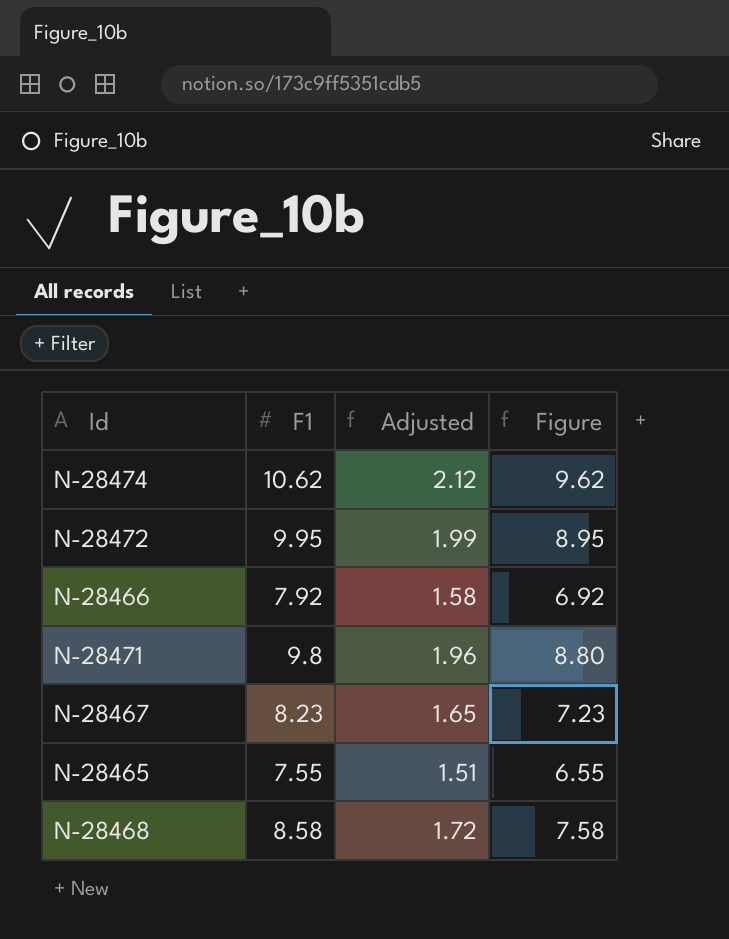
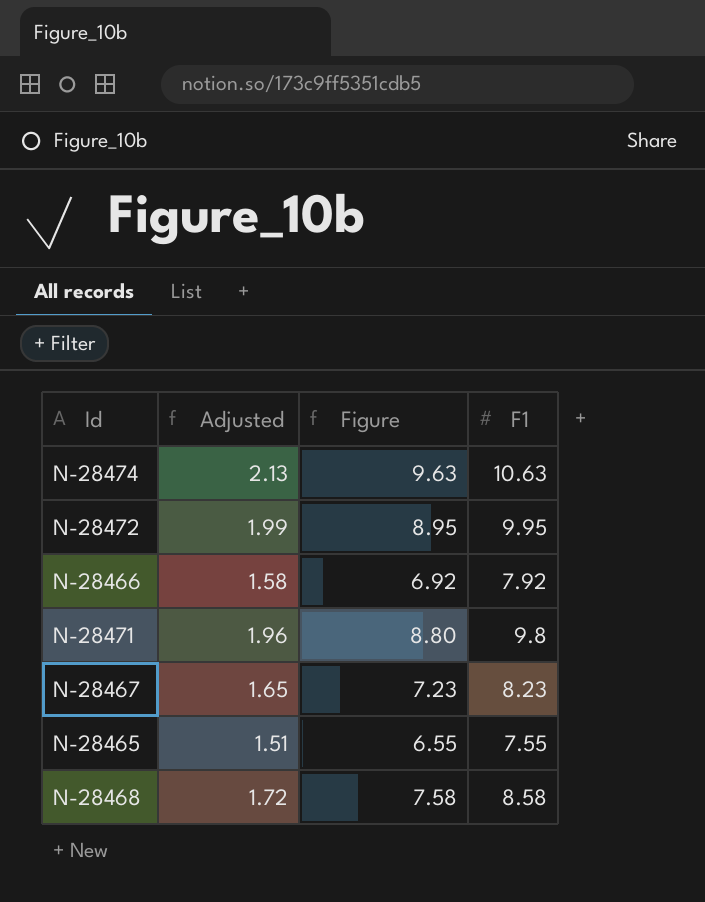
column F1 | position: 2 -> 4
N-28474 | Adjusted: 2.12 -> 2.13
N-28474 | Figure: 9.62 -> 9.63
N-28474 | F1: 10.62 -> 10.63

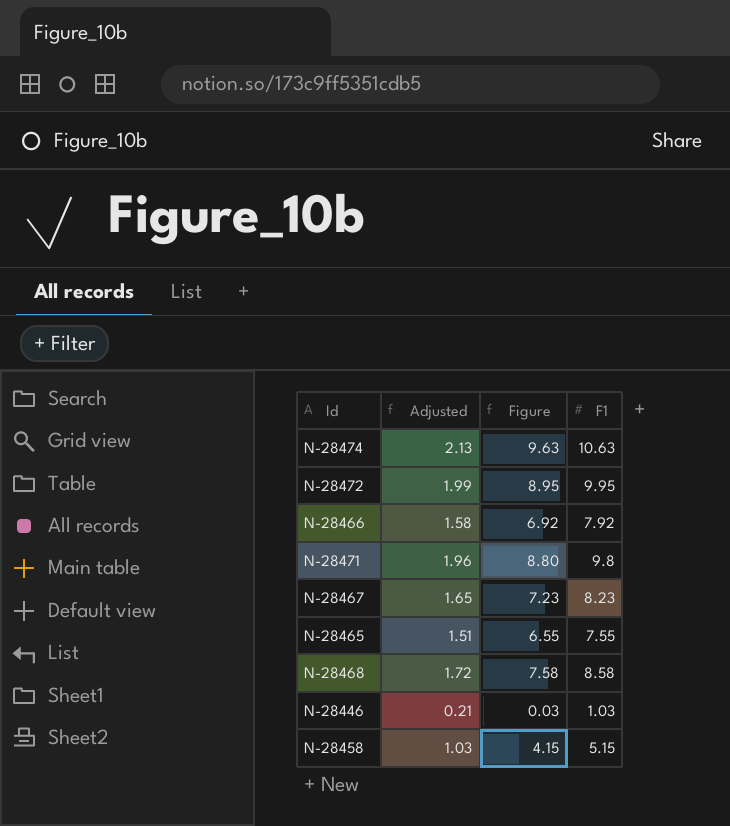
row N-28446: none -> 0.21 | 0.03 | 1.03
row N-28458: none -> 1.03 | 4.15 | 5.15

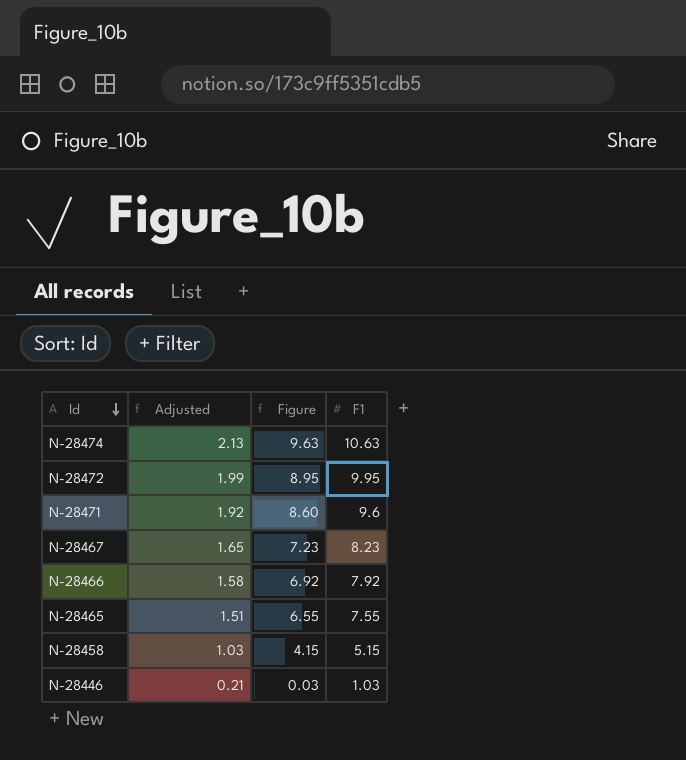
row order: none -> Id descending
row N-28468: 1.72 | 7.58 | 8.58 -> none
N-28471 | Adjusted: 1.96 -> 1.92
N-28471 | Figure: 8.80 -> 8.60
N-28471 | F1: 9.8 -> 9.6

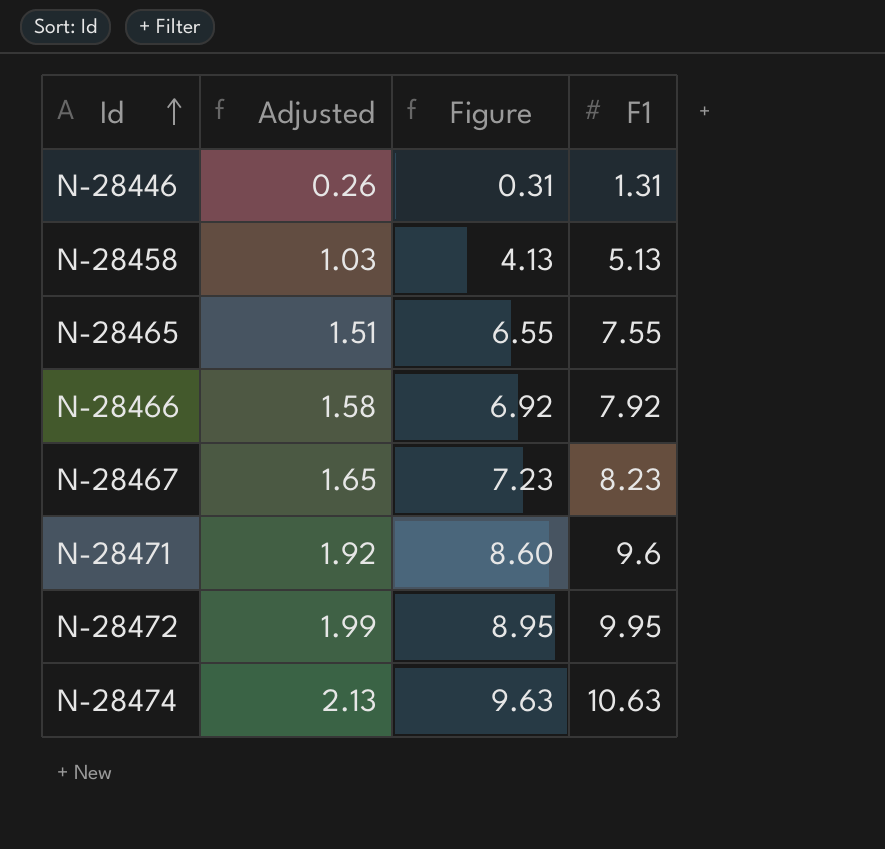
row order: Id descending -> Id ascending
N-28446 | Adjusted: 0.21 -> 0.26
N-28446 | Figure: 0.03 -> 0.31
N-28446 | F1: 1.03 -> 1.31
N-28458 | Figure: 4.15 -> 4.13
N-28458 | F1: 5.15 -> 5.13

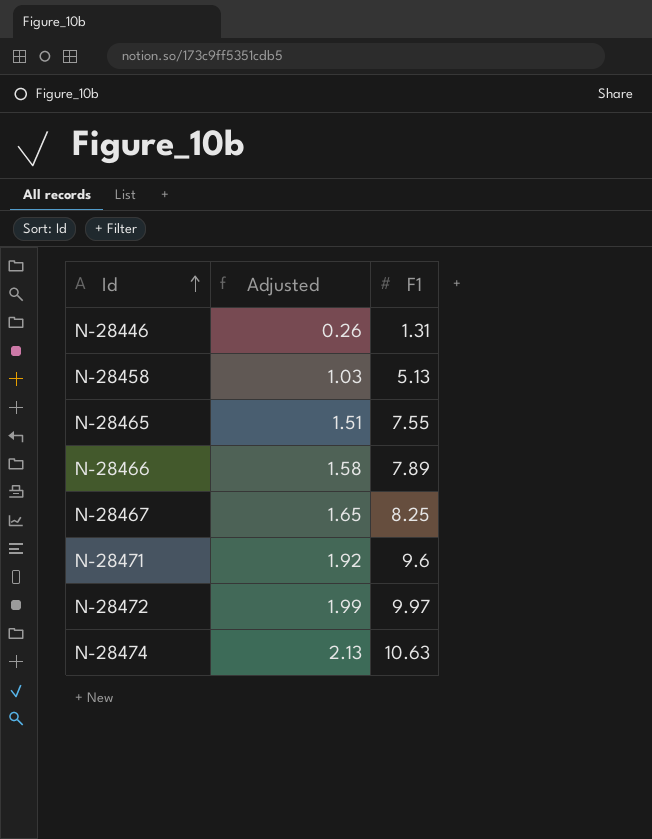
column Figure | formula: [F1] - 1 -> none
N-28466 | F1: 7.92 -> 7.89
N-28467 | F1: 8.23 -> 8.25
N-28472 | F1: 9.95 -> 9.97

